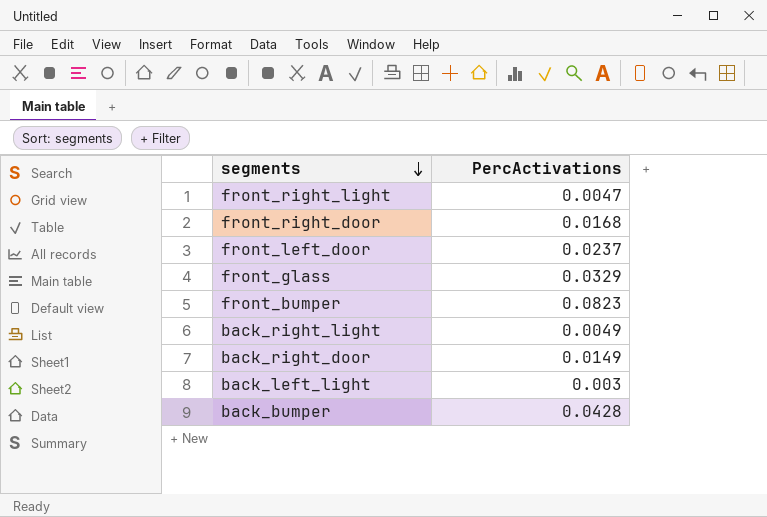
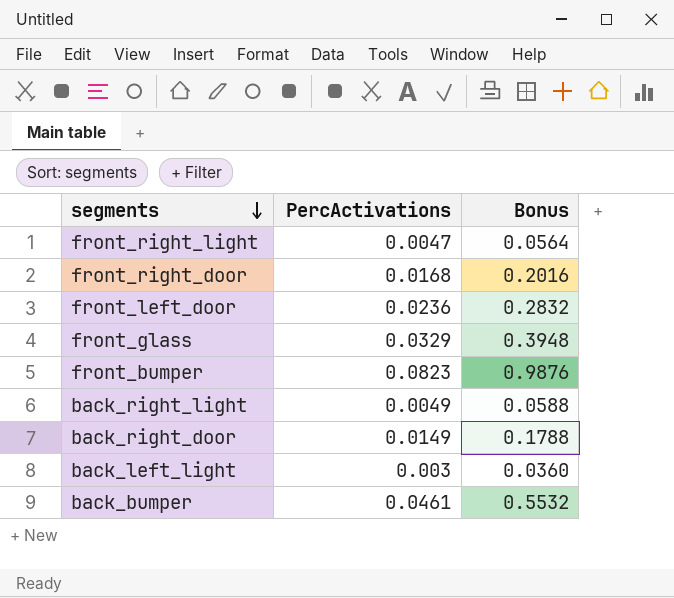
column Bonus | formula: none -> [PercActivations] * 12
front_left_door | PercActivations: 0.0237 -> 0.0236
back_bumper | PercActivations: 0.0428 -> 0.0461

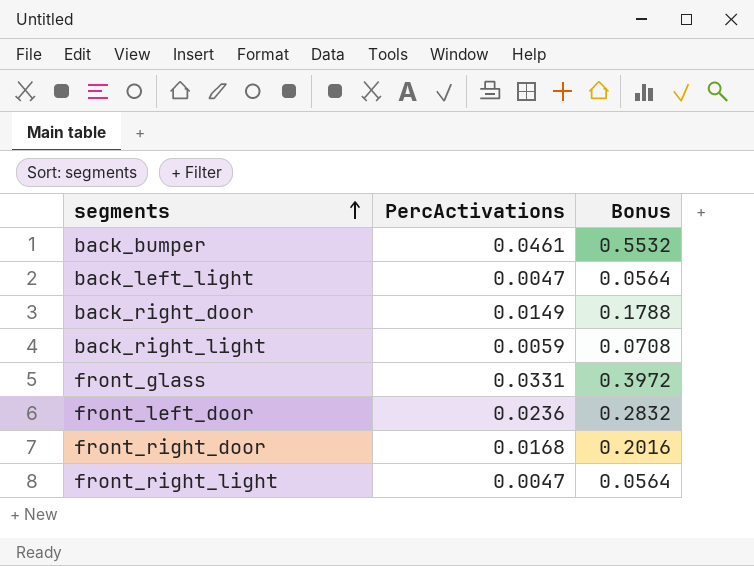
row order: segments descending -> segments ascending
row front_bumper: 0.0823 | 0.9876 -> none
back_left_light | PercActivations: 0.003 -> 0.0047
back_left_light | Bonus: 0.0360 -> 0.0564
back_right_light | PercActivations: 0.0049 -> 0.0059
back_right_light | Bonus: 0.0588 -> 0.0708
front_glass | PercActivations: 0.0329 -> 0.0331
front_glass | Bonus: 0.3948 -> 0.3972

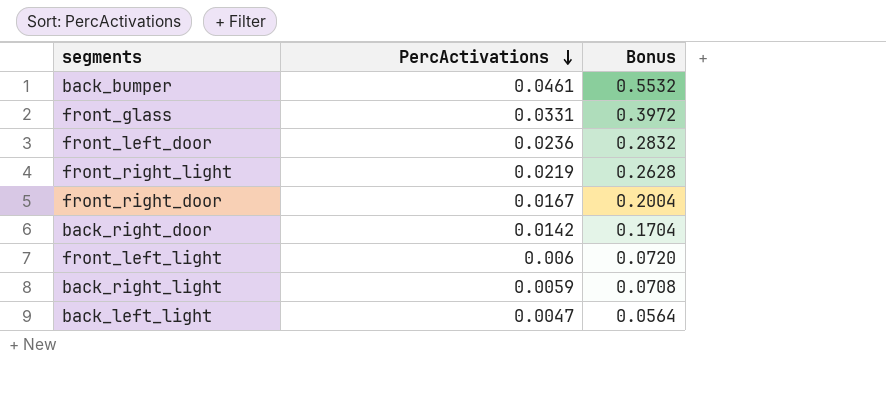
row order: segments ascending -> PercActivations descending
front_right_light | PercActivations: 0.0047 -> 0.0219
front_right_light | Bonus: 0.0564 -> 0.2628
front_right_door | PercActivations: 0.0168 -> 0.0167
front_right_door | Bonus: 0.2016 -> 0.2004
back_right_door | PercActivations: 0.0149 -> 0.0142
back_right_door | Bonus: 0.1788 -> 0.1704
row front_left_light: none -> 0.006 | 0.0720

